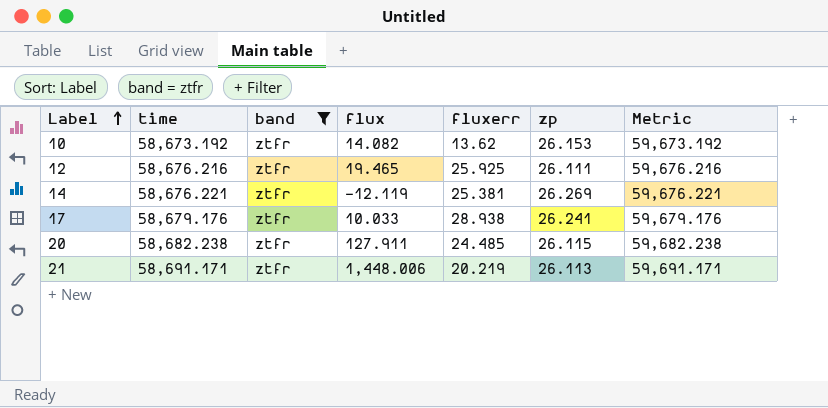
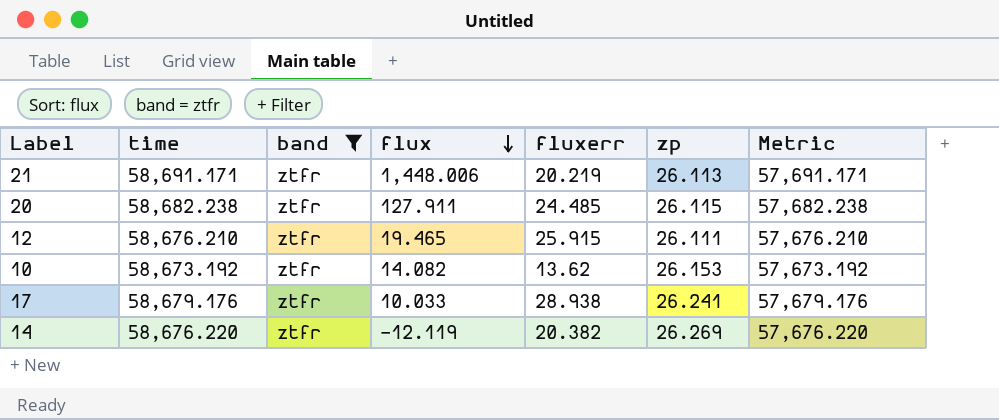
row order: Label ascending -> flux descending
column Metric | formula: [time] + 1000 -> [time] - 1000
12 | time: 58,676.216 -> 58,676.210
12 | fluxerr: 25.925 -> 25.915
14 | time: 58,676.221 -> 58,676.220
14 | fluxerr: 25.381 -> 20.382

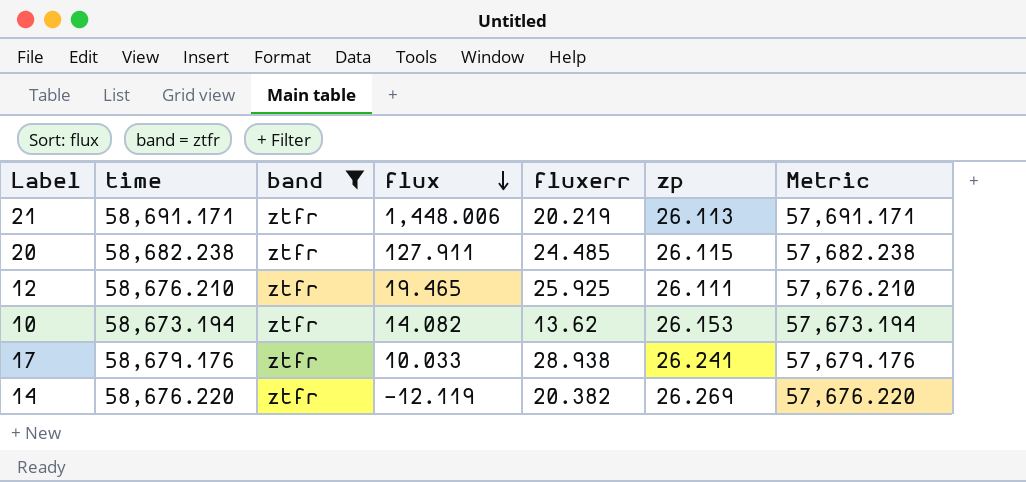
12 | fluxerr: 25.915 -> 25.925
10 | time: 58,673.192 -> 58,673.194
10 | Metric: 57,673.192 -> 57,673.194

